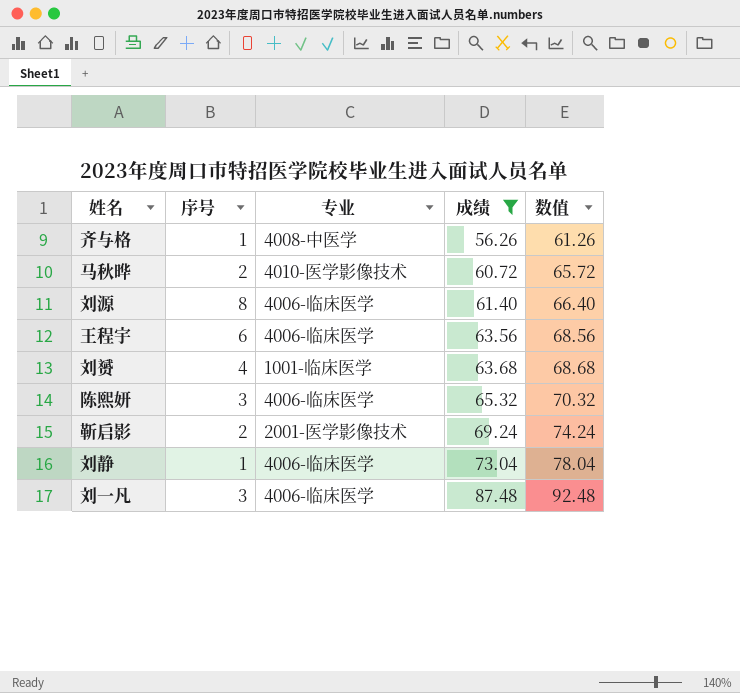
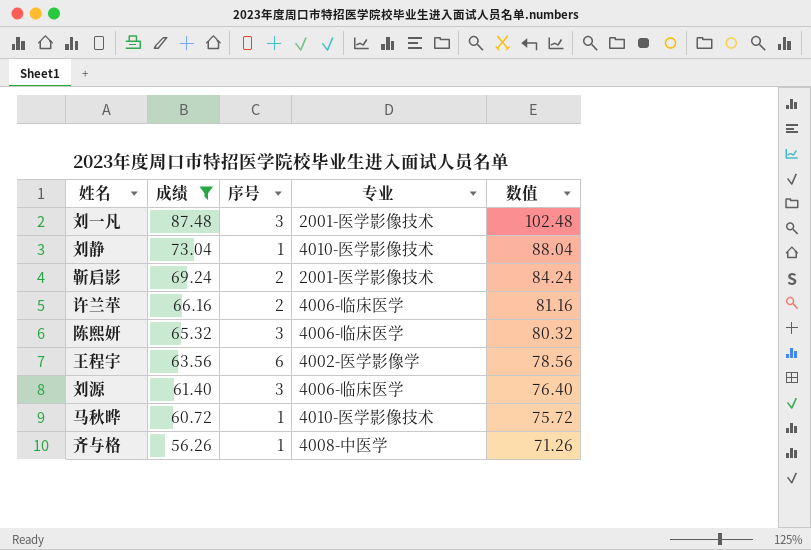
row order: 成绩 ascending -> 成绩 descending
column 成绩 | position: 4 -> 2
column 数值 | formula: [成绩] + 5 -> [成绩] + 15
row 刘赟: 4 | 1001-临床医学 | 63.68 | 68.68 -> none
刘一凡 | 专业: 4006-临床医学 -> 2001-医学影像技术
刘静 | 专业: 4006-临床医学 -> 4010-医学影像技术
row 许兰苹: none -> 66.16 | 2 | 4006-临床医学 | 81.16
王程宇 | 专业: 4006-临床医学 -> 4002-医学影像学
刘源 | 序号: 8 -> 3
马秋晔 | 序号: 2 -> 1

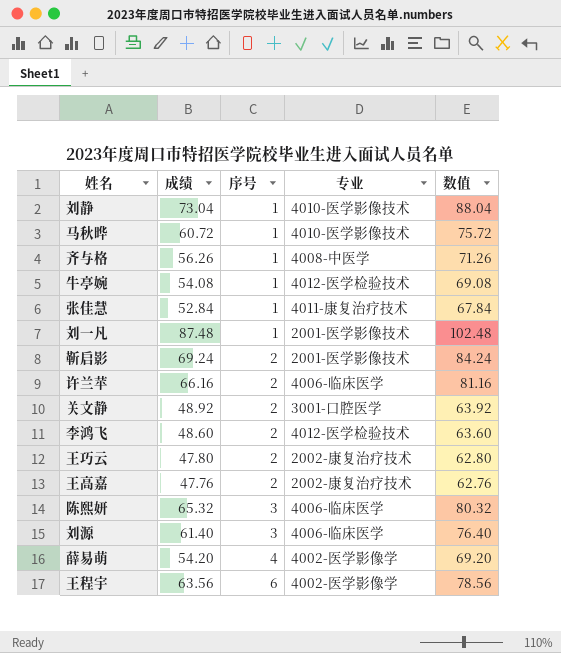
filter: 成绩 >= 56.26 -> none
row order: 成绩 descending -> 序号 ascending
刘一凡 | 序号: 3 -> 1

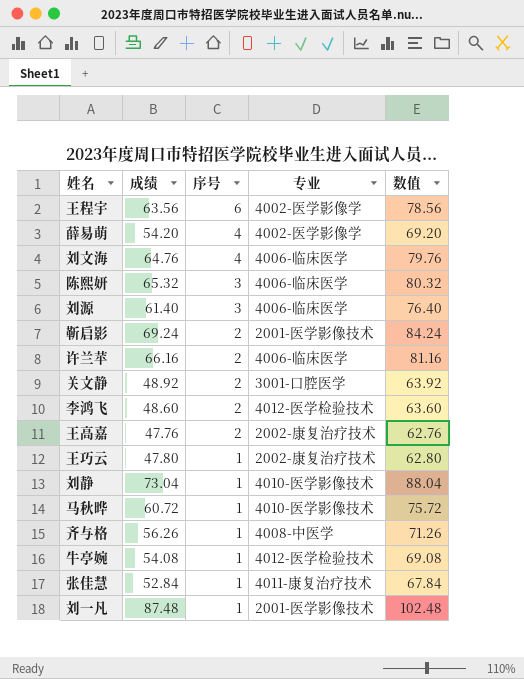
row order: 序号 ascending -> 序号 descending
row 刘文海: none -> 64.76 | 4 | 4006-临床医学 | 79.76
王巧云 | 序号: 2 -> 1

